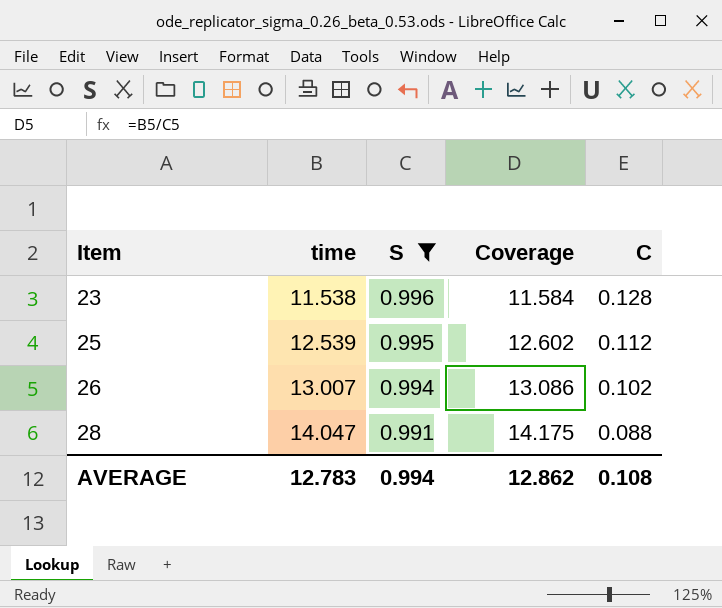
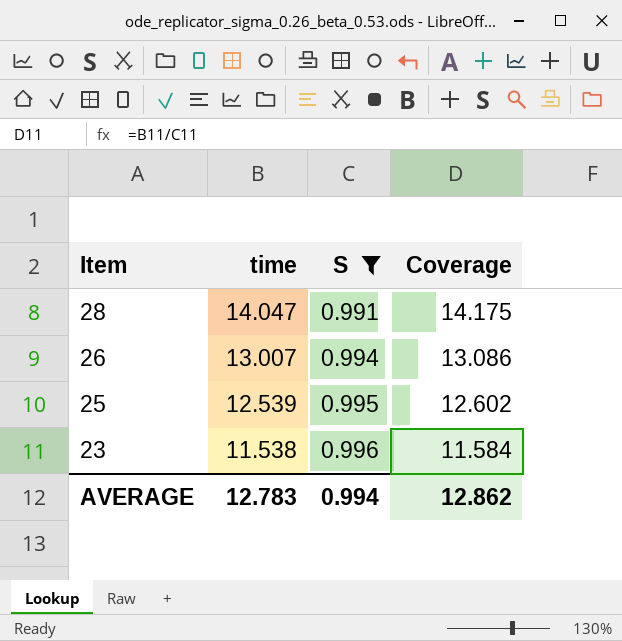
row order: Item ascending -> Item descending
column C | position: 5 -> none

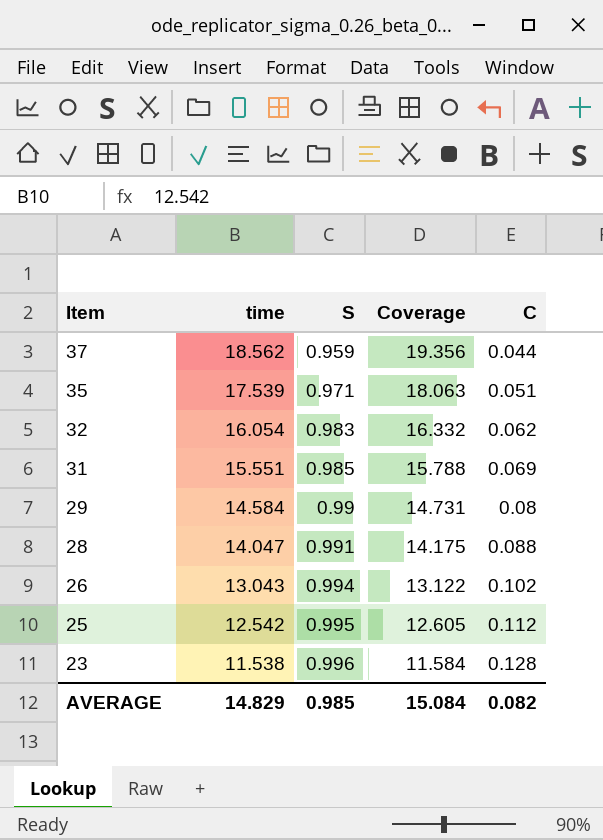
filter: S >= 0.991 -> none
column C | position: none -> 5
26 | time: 13.007 -> 13.043
26 | Coverage: 13.086 -> 13.122
25 | time: 12.539 -> 12.542
25 | Coverage: 12.602 -> 12.605
AVERAGE | time: 12.783 -> 14.829
AVERAGE | S: 0.994 -> 0.985
AVERAGE | Coverage: 12.862 -> 15.084

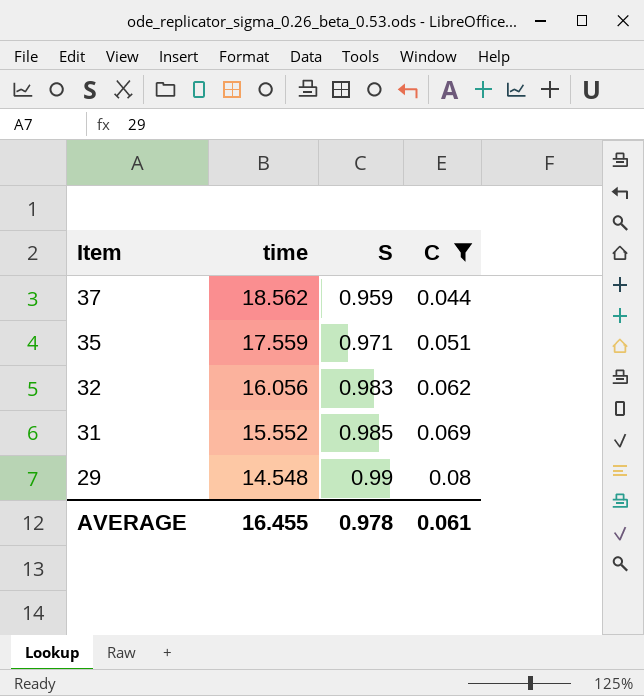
filter: none -> C <= 0.08
column Coverage | formula: [time] / [S] -> none
35 | time: 17.539 -> 17.559
32 | time: 16.054 -> 16.056
31 | time: 15.551 -> 15.552
29 | time: 14.584 -> 14.548
AVERAGE | time: 14.829 -> 16.455
AVERAGE | S: 0.985 -> 0.978
AVERAGE | C: 0.082 -> 0.061

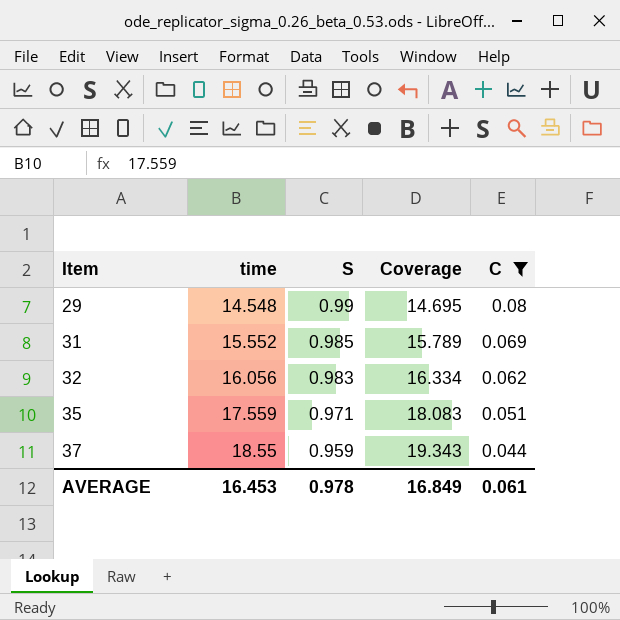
row order: Item descending -> Item ascending
column Coverage | formula: none -> [time] / [S]
37 | time: 18.562 -> 18.55
AVERAGE | time: 16.455 -> 16.453

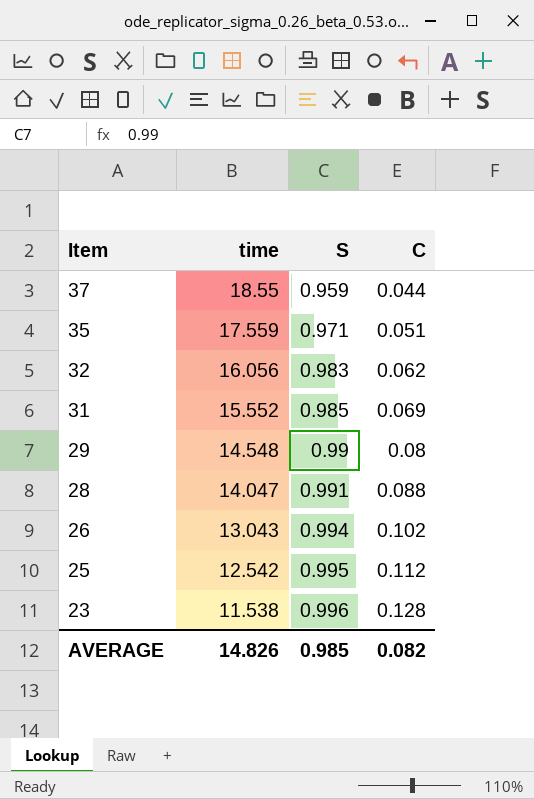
filter: C <= 0.08 -> none
row order: Item ascending -> Item descending
column Coverage | formula: [time] / [S] -> none
AVERAGE | time: 16.453 -> 14.826
AVERAGE | S: 0.978 -> 0.985
AVERAGE | C: 0.061 -> 0.082

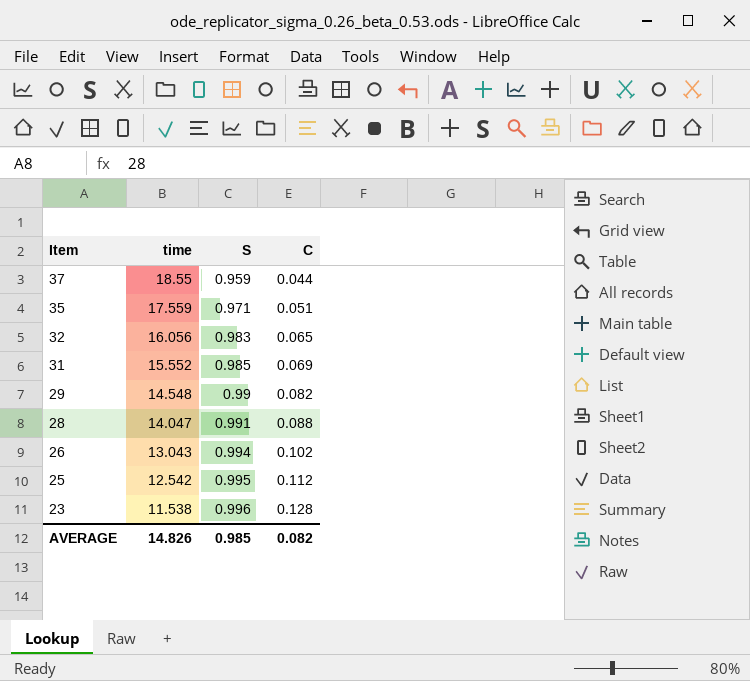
32 | C: 0.062 -> 0.065
29 | C: 0.08 -> 0.082

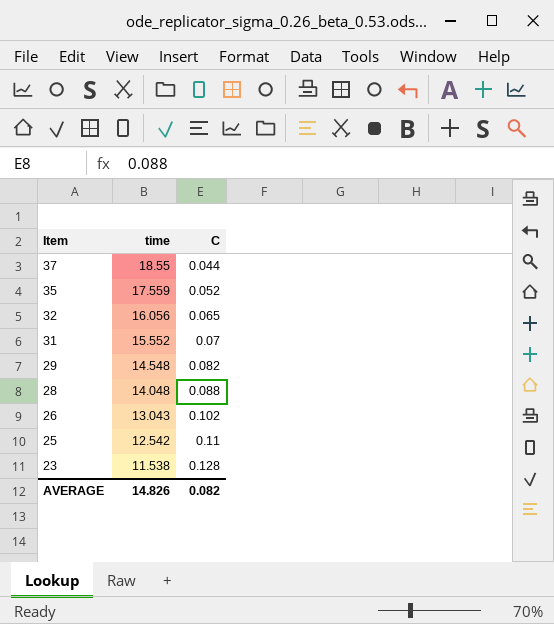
column S | position: 3 -> none
35 | C: 0.051 -> 0.052
31 | C: 0.069 -> 0.07
28 | time: 14.047 -> 14.048
25 | C: 0.112 -> 0.11

